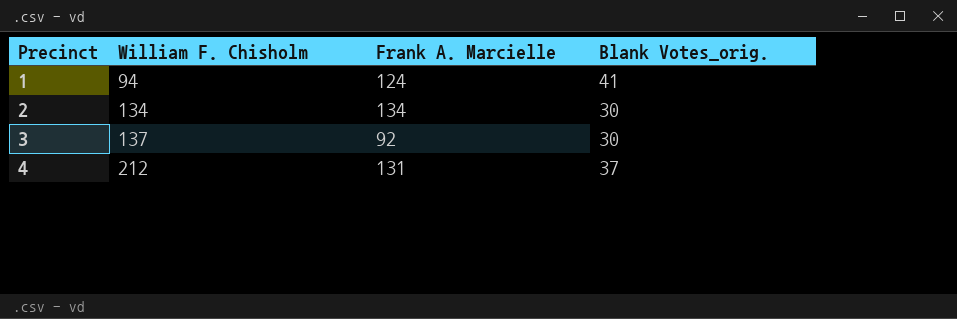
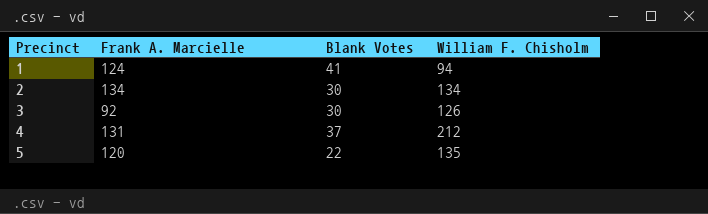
column name: Blank Votes_orig. -> Blank Votes
column William F. Chisholm | position: 2 -> 4
3 | William F. Chisholm: 137 -> 126
row 5: none -> 120 | 22 | 135

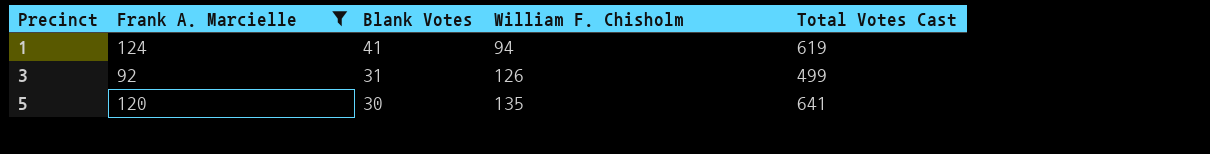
filter: none -> Frank A. Marcielle <= 124
column Total Votes Cast | position: none -> 5
3 | Blank Votes: 30 -> 31
5 | Blank Votes: 22 -> 30

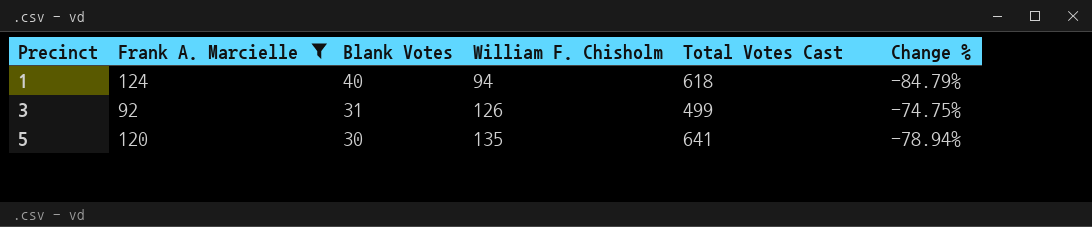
column Change % | formula: none -> ([William F. Chisholm] - [Total Votes Cast]) / [Total Votes Cast]
1 | Blank Votes: 41 -> 40
1 | Total Votes Cast: 619 -> 618

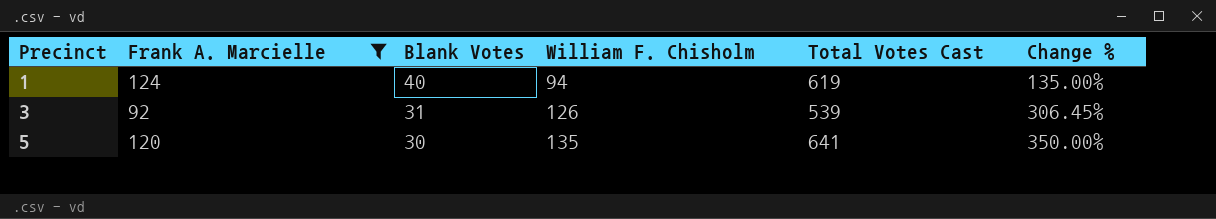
column Change % | formula: ([William F. Chisholm] - [Total Votes Cast]) / [Total Votes Cast] -> ([William F. Chisholm] - [Blank Votes]) / [Blank Votes]
1 | Total Votes Cast: 618 -> 619
3 | Total Votes Cast: 499 -> 539

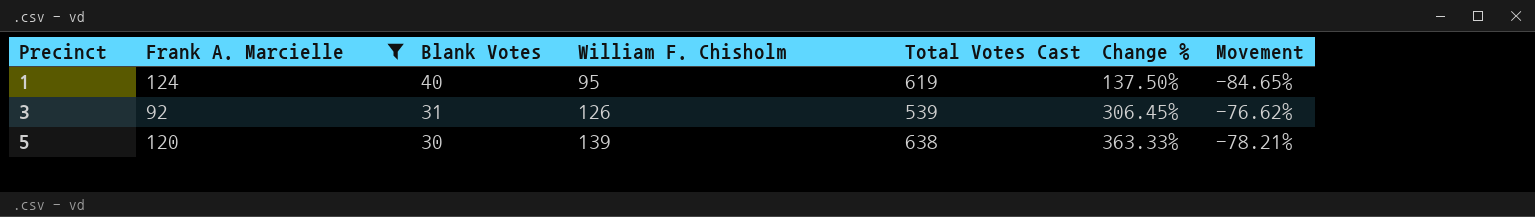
column Movement | formula: none -> ([William F. Chisholm] - [Total Votes Cast]) / [Total Votes Cast]
1 | William F. Chisholm: 94 -> 95
1 | Change %: 135.00% -> 137.50%
5 | William F. Chisholm: 135 -> 139
5 | Total Votes Cast: 641 -> 638
5 | Change %: 350.00% -> 363.33%

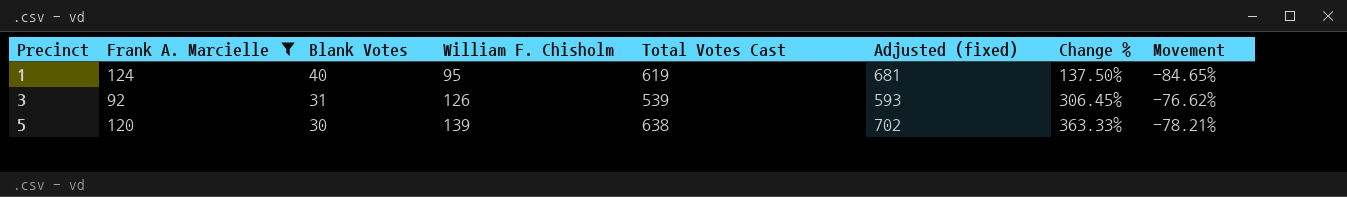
column Adjusted (fixed) | formula: none -> [Total Votes Cast] * 1.1

